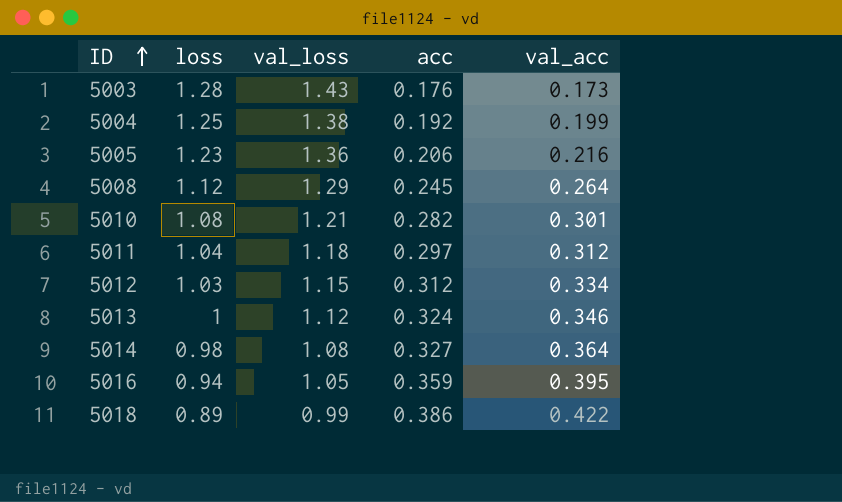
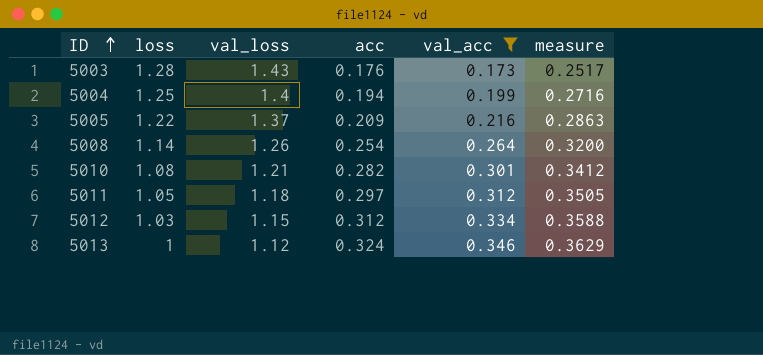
filter: none -> val_acc <= 0.346
column measure | formula: none -> [val_loss] * [acc]
5004 | val_loss: 1.38 -> 1.4
5004 | acc: 0.192 -> 0.194
5005 | loss: 1.23 -> 1.22
5005 | val_loss: 1.36 -> 1.37
5005 | acc: 0.206 -> 0.209
5008 | loss: 1.12 -> 1.14
5008 | val_loss: 1.29 -> 1.26
5008 | acc: 0.245 -> 0.254
5011 | loss: 1.04 -> 1.05

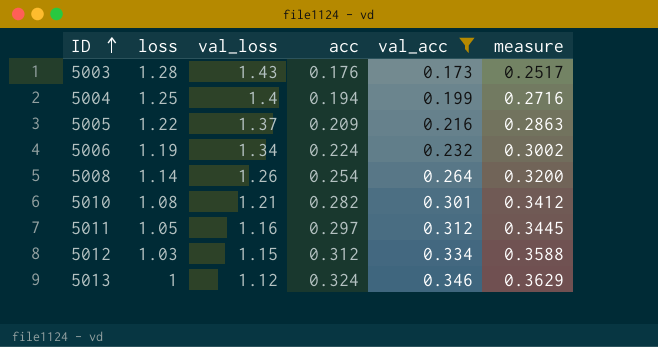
row 5006: none -> 1.19 | 1.34 | 0.224 | 0.232 | 0.3002
5011 | val_loss: 1.18 -> 1.16
5011 | measure: 0.3505 -> 0.3445

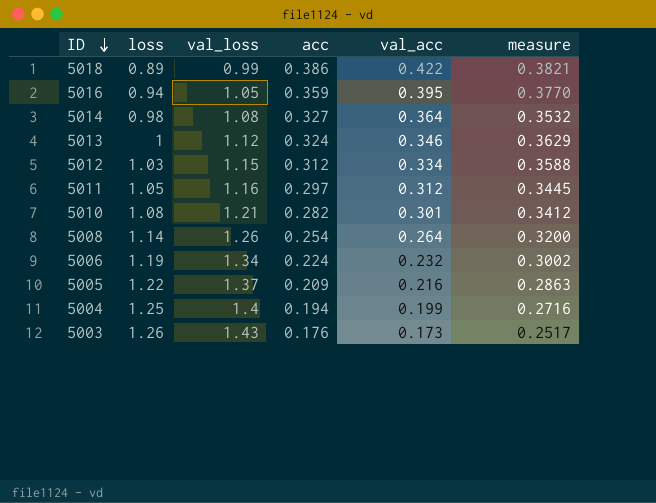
filter: val_acc <= 0.346 -> none
row order: ID ascending -> ID descending
5003 | loss: 1.28 -> 1.26

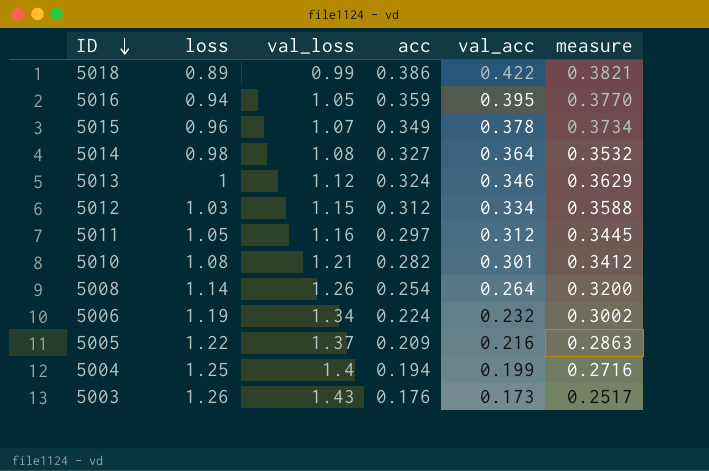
row 5015: none -> 0.96 | 1.07 | 0.349 | 0.378 | 0.3734

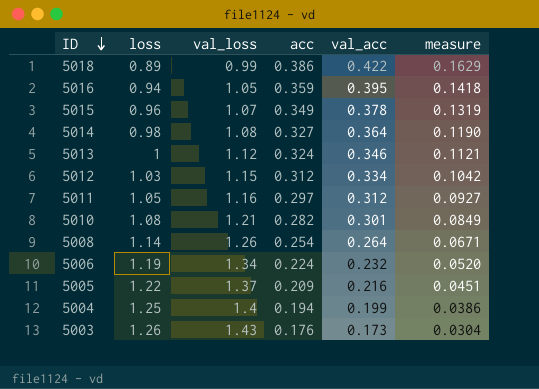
column measure | formula: [val_loss] * [acc] -> [acc] * [val_acc]

